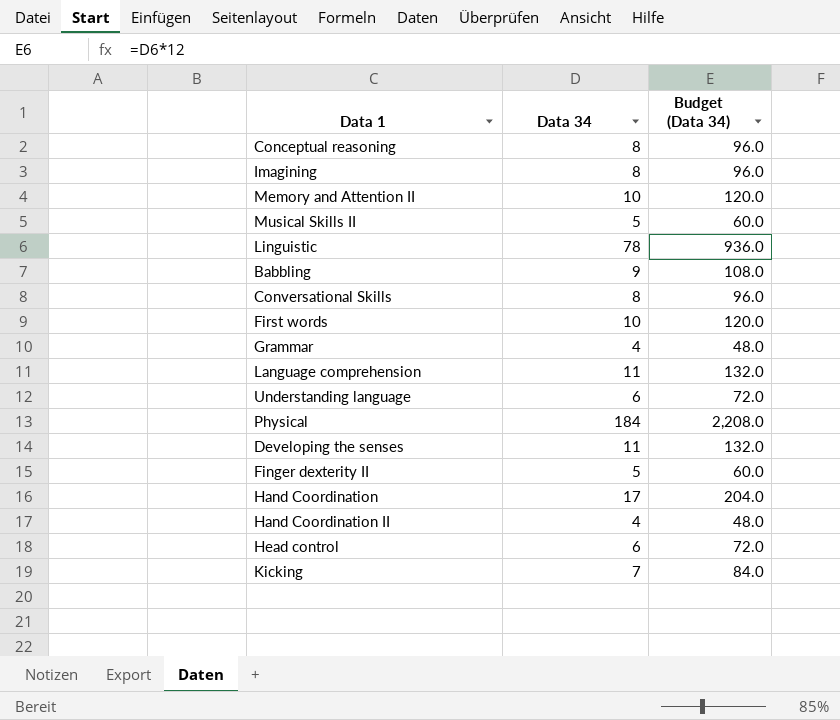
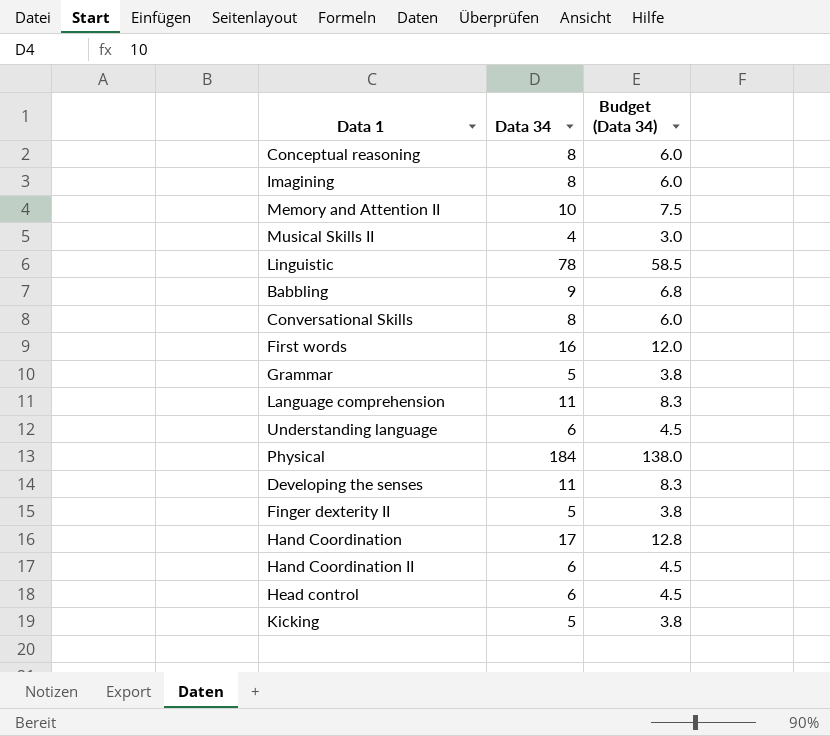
column Budget (Data 34) | formula: [Data 34] * 12 -> [Data 34] * 0.75
Musical Skills II | Data 34: 5 -> 4
First words | Data 34: 10 -> 16
Grammar | Data 34: 4 -> 5
Hand Coordination II | Data 34: 4 -> 6
Kicking | Data 34: 7 -> 5

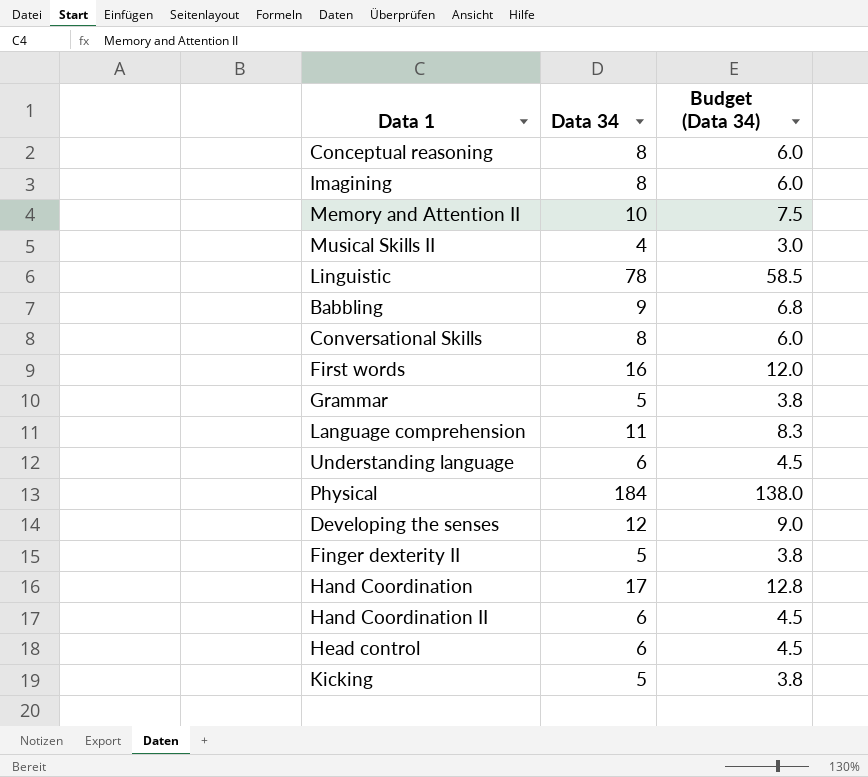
Developing the senses | Data 34: 11 -> 12
Developing the senses | Budget (Data 34): 8.3 -> 9.0

